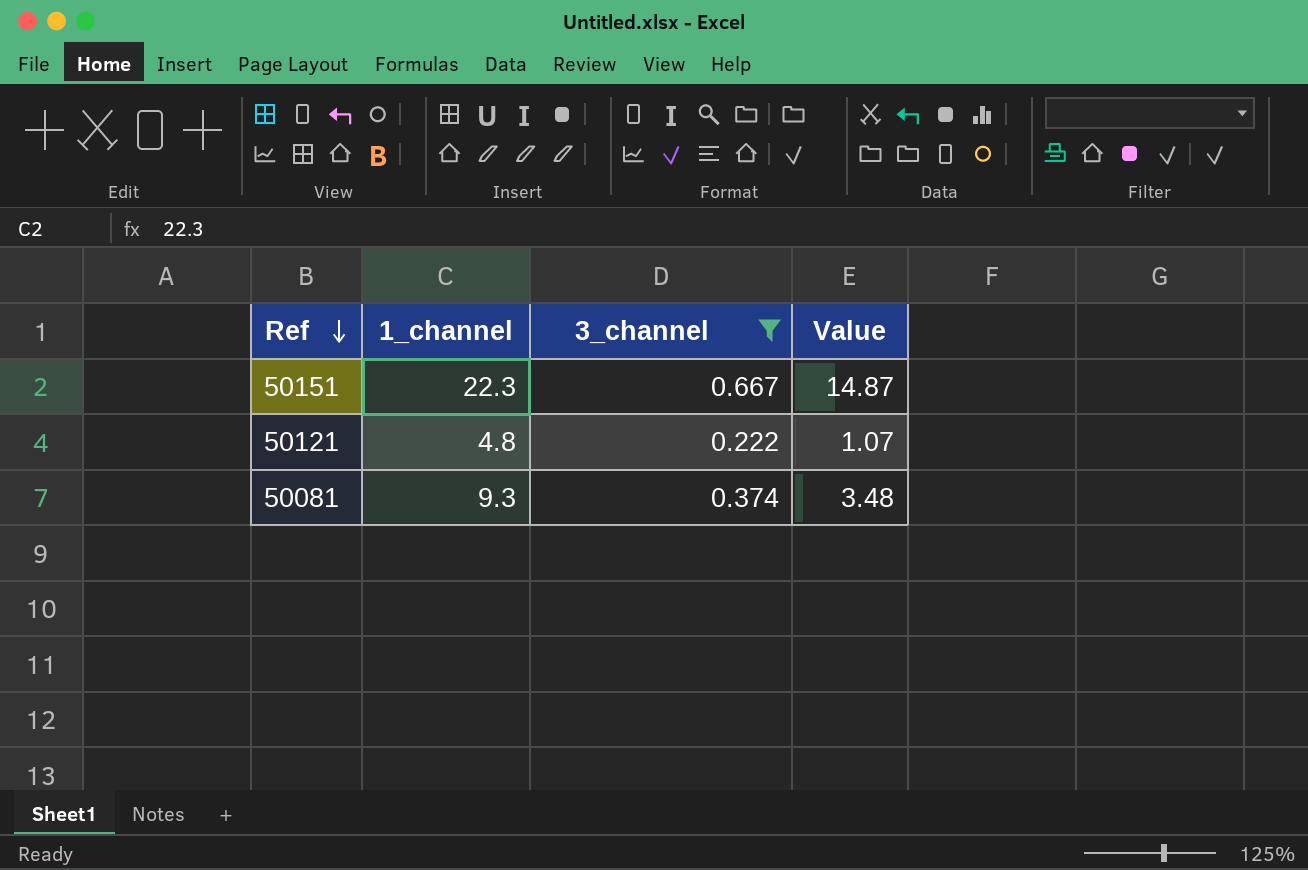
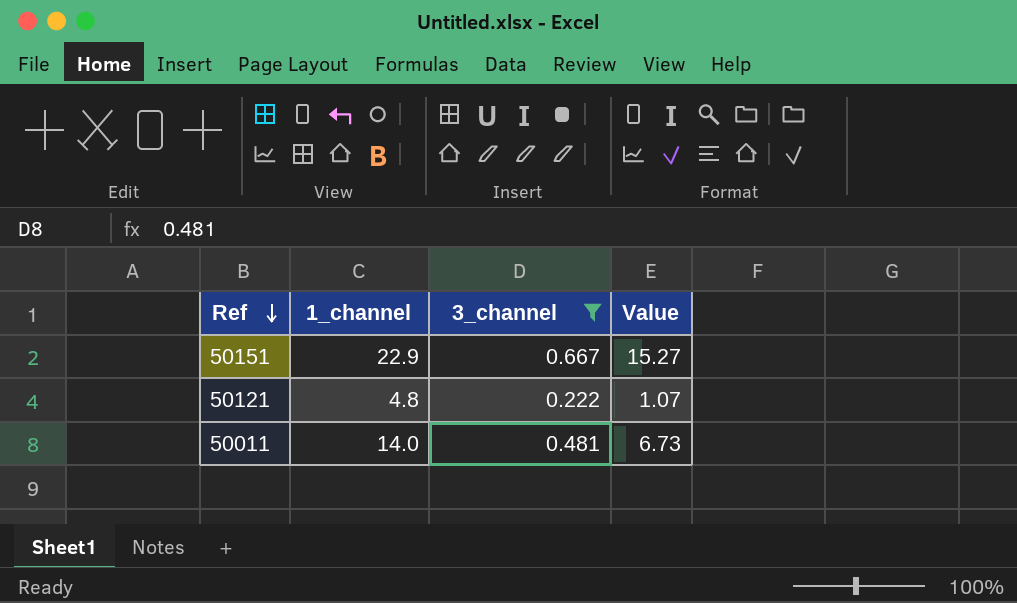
row 50081: 9.3 | 0.374 | 3.48 -> none
50151 | 1_channel: 22.3 -> 22.9
50151 | Value: 14.87 -> 15.27
row 50011: none -> 14.0 | 0.481 | 6.73

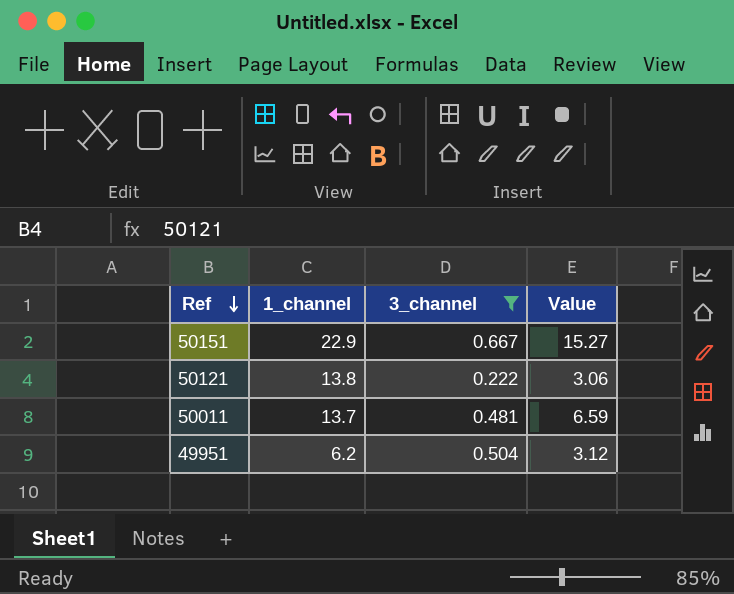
50121 | 1_channel: 4.8 -> 13.8
50121 | Value: 1.07 -> 3.06
50011 | 1_channel: 14.0 -> 13.7
50011 | Value: 6.73 -> 6.59
row 49951: none -> 6.2 | 0.504 | 3.12

